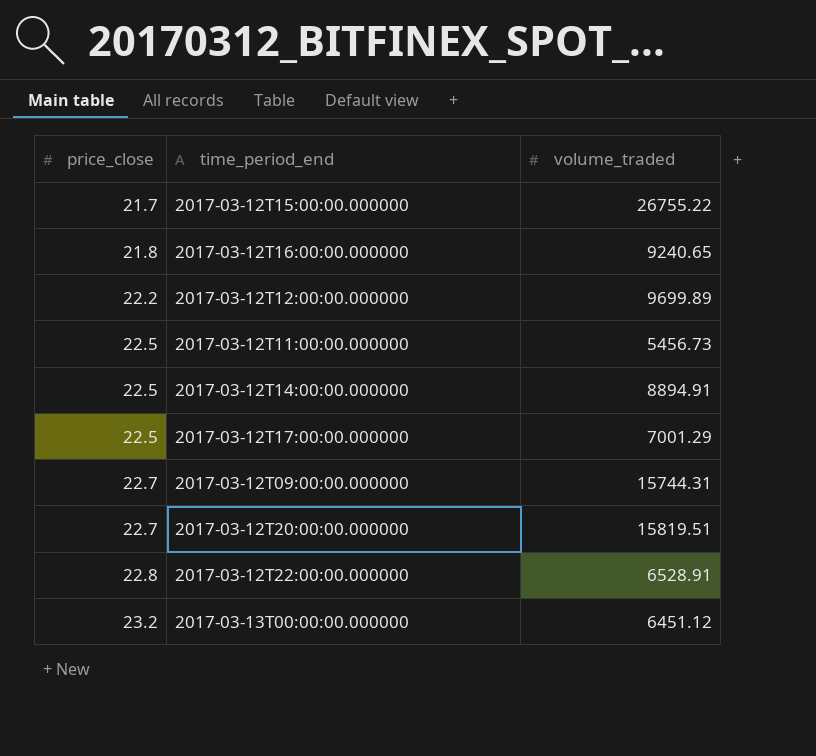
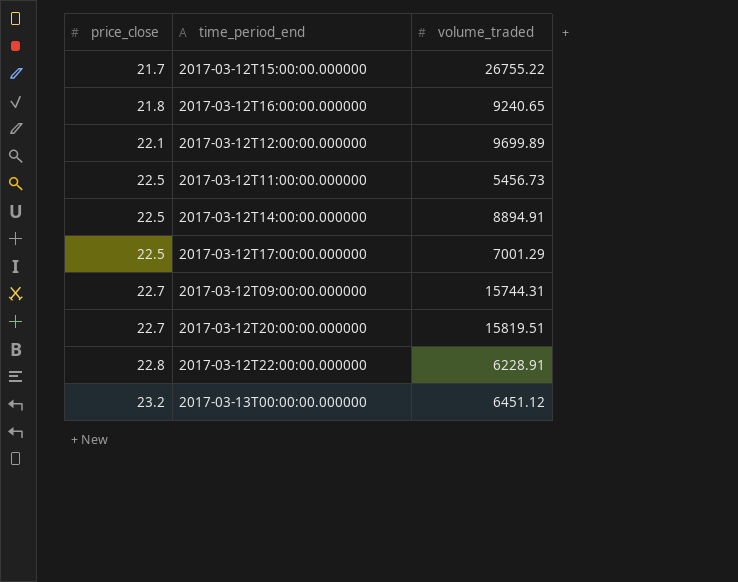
2017-03-12T12:00:00.000000 | price_close: 22.2 -> 22.1
2017-03-12T22:00:00.000000 | volume_traded: 6528.91 -> 6228.91

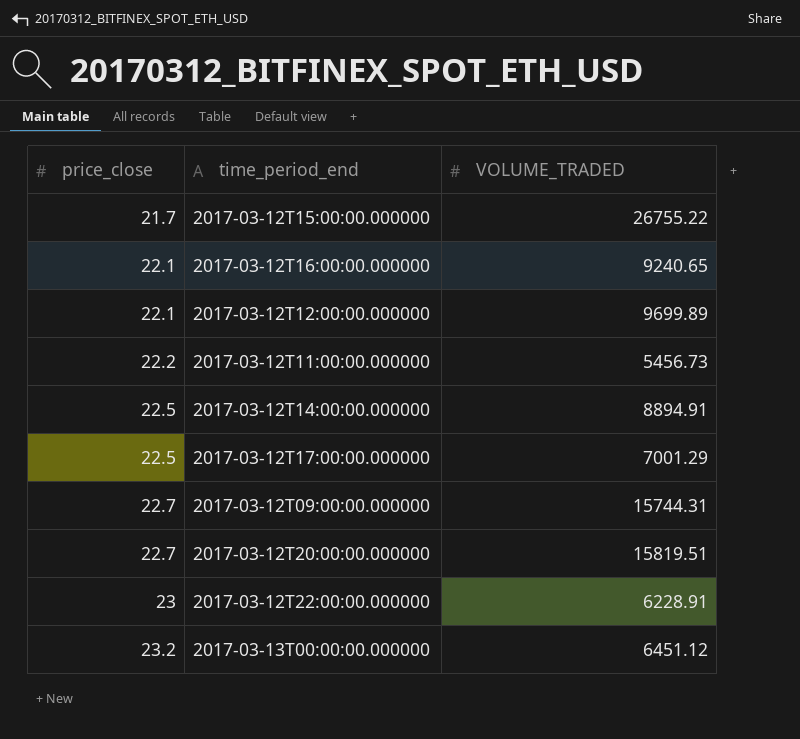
column name: volume_traded -> VOLUME_TRADED
2017-03-12T16:00:00.000000 | price_close: 21.8 -> 22.1
2017-03-12T11:00:00.000000 | price_close: 22.5 -> 22.2
2017-03-12T22:00:00.000000 | price_close: 22.8 -> 23

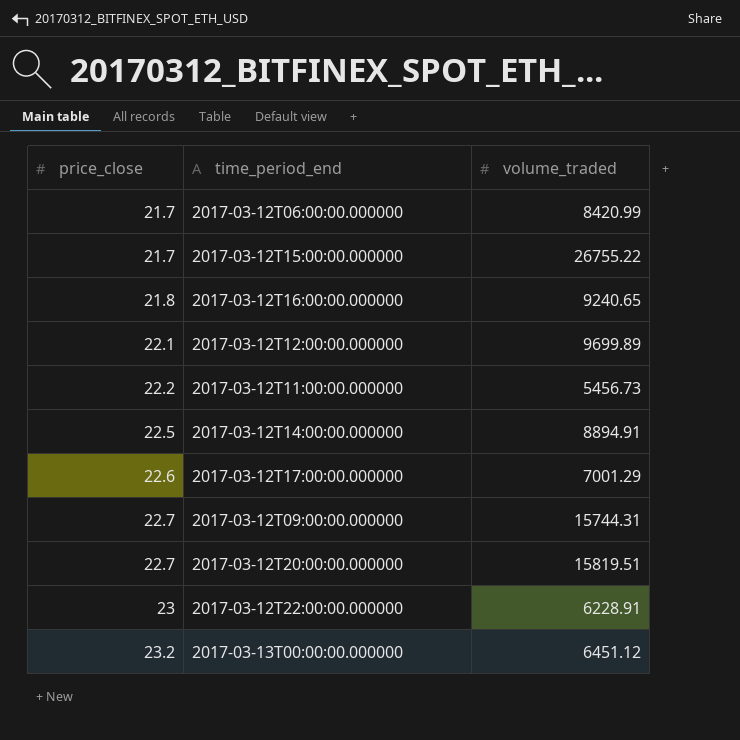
column name: VOLUME_TRADED -> volume_traded
row 2017-03-12T06:00:00.000000: none -> 21.7 | 8420.99
2017-03-12T16:00:00.000000 | price_close: 22.1 -> 21.8
2017-03-12T17:00:00.000000 | price_close: 22.5 -> 22.6

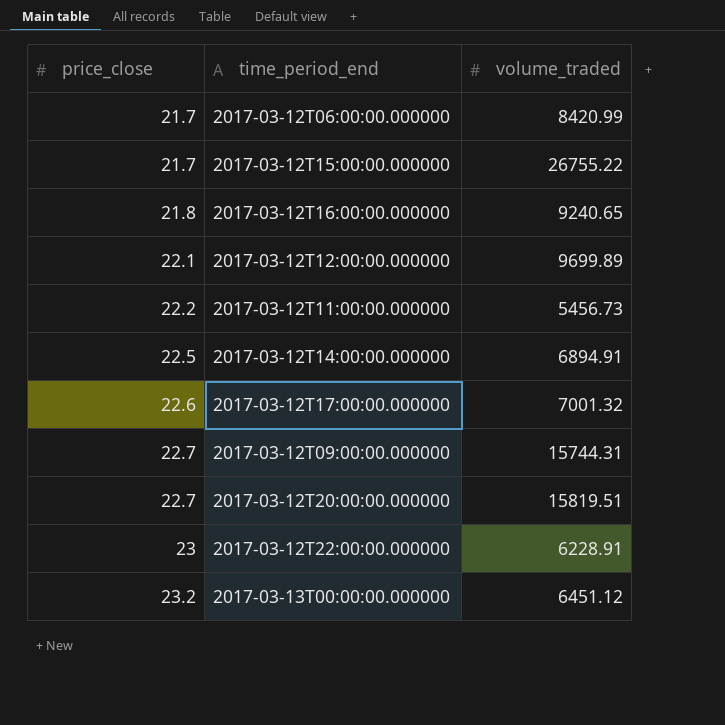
2017-03-12T14:00:00.000000 | volume_traded: 8894.91 -> 6894.91
2017-03-12T17:00:00.000000 | volume_traded: 7001.29 -> 7001.32

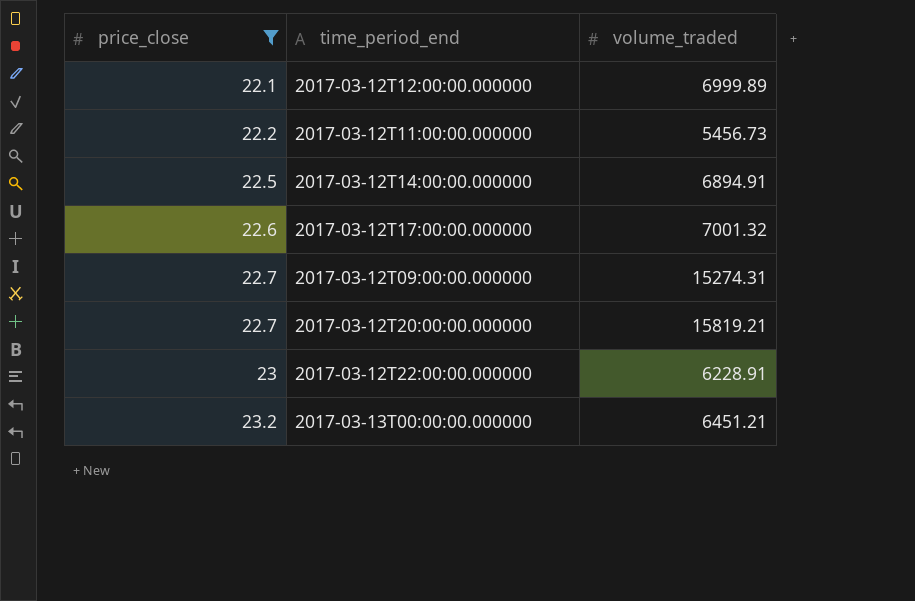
filter: none -> price_close >= 22.1
2017-03-12T12:00:00.000000 | volume_traded: 9699.89 -> 6999.89
2017-03-12T09:00:00.000000 | volume_traded: 15744.31 -> 15274.31
2017-03-12T20:00:00.000000 | volume_traded: 15819.51 -> 15819.21
2017-03-13T00:00:00.000000 | volume_traded: 6451.12 -> 6451.21

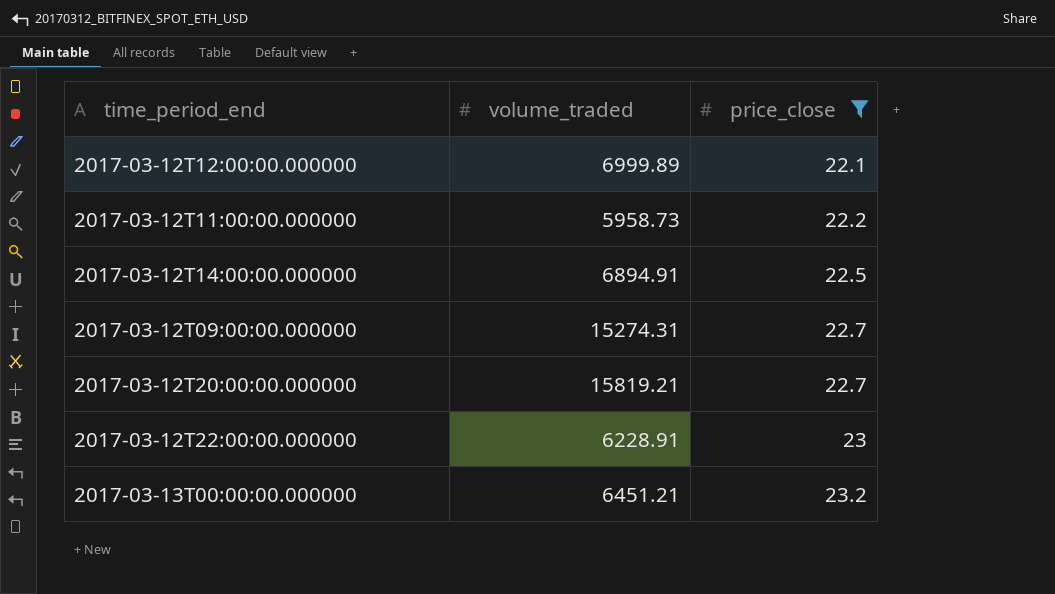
column price_close | position: 1 -> 3
row 2017-03-12T17:00:00.000000: 22.6 | 7001.32 -> none
2017-03-12T11:00:00.000000 | volume_traded: 5456.73 -> 5958.73

